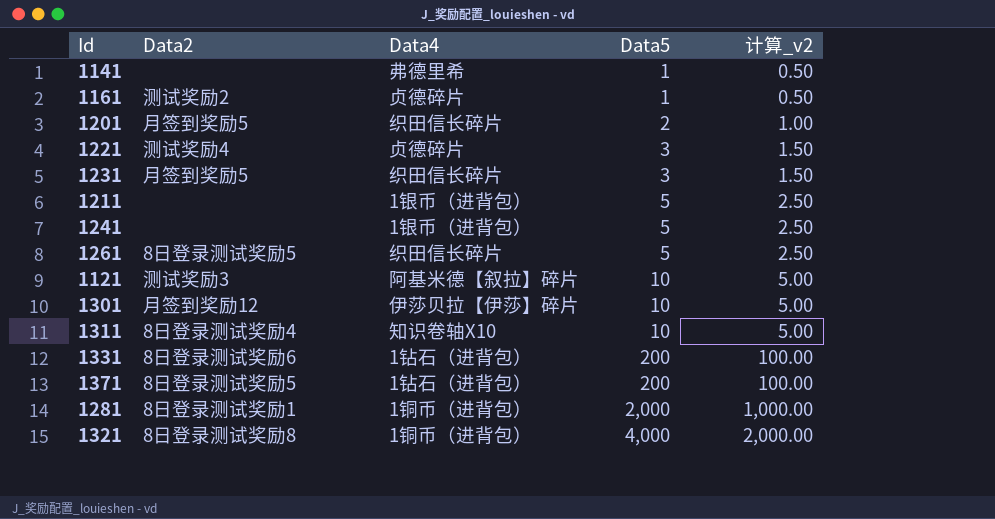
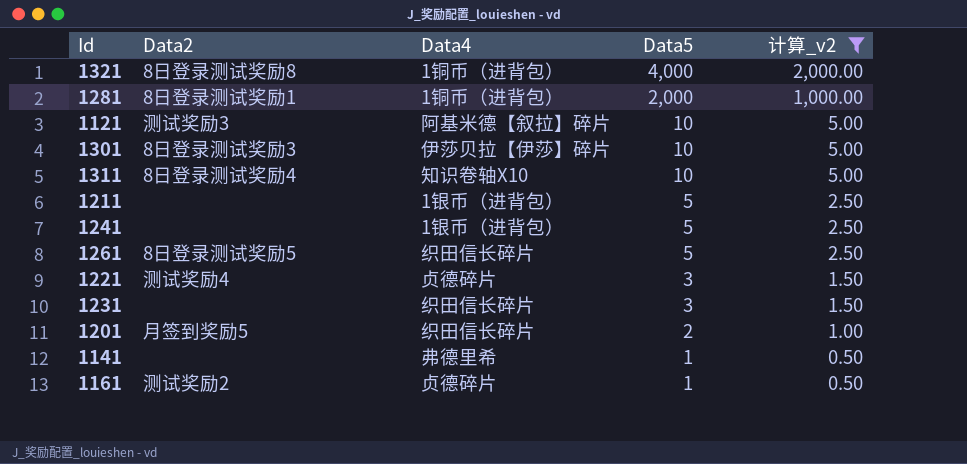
filter: none -> 计算_v2 != 100.00
row order: Data5 ascending -> Data5 descending
1301 | Data2: 月签到奖励12 -> 8日登录测试奖励3
1231 | Data2: 月签到奖励5 -> none

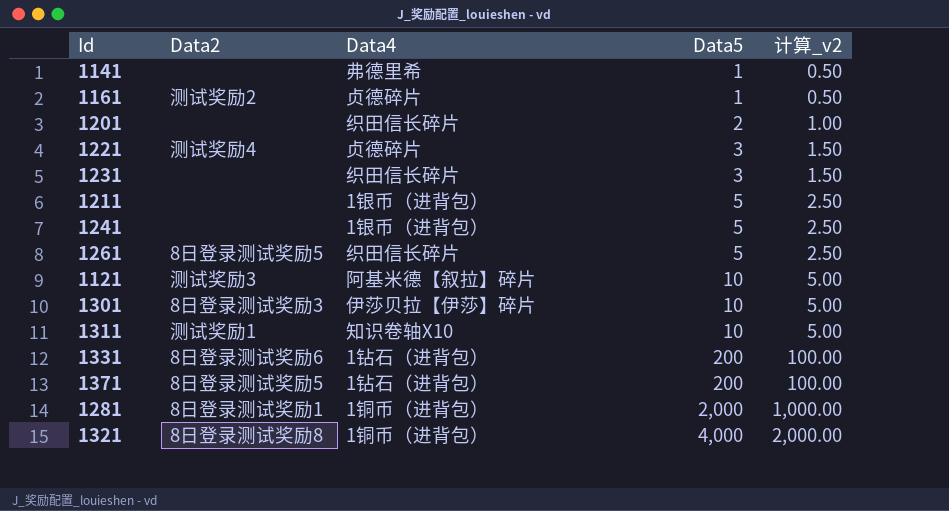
filter: 计算_v2 != 100.00 -> none
row order: Data5 descending -> Data5 ascending
1201 | Data2: 月签到奖励5 -> none
1311 | Data2: 8日登录测试奖励4 -> 测试奖励1

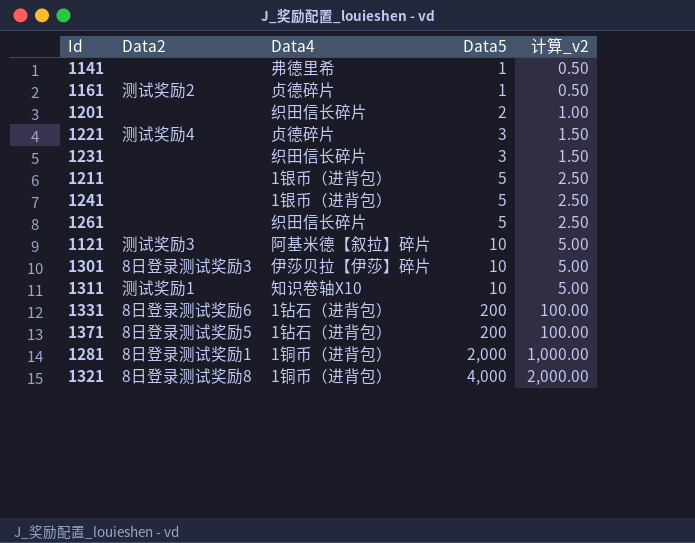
1261 | Data2: 8日登录测试奖励5 -> none

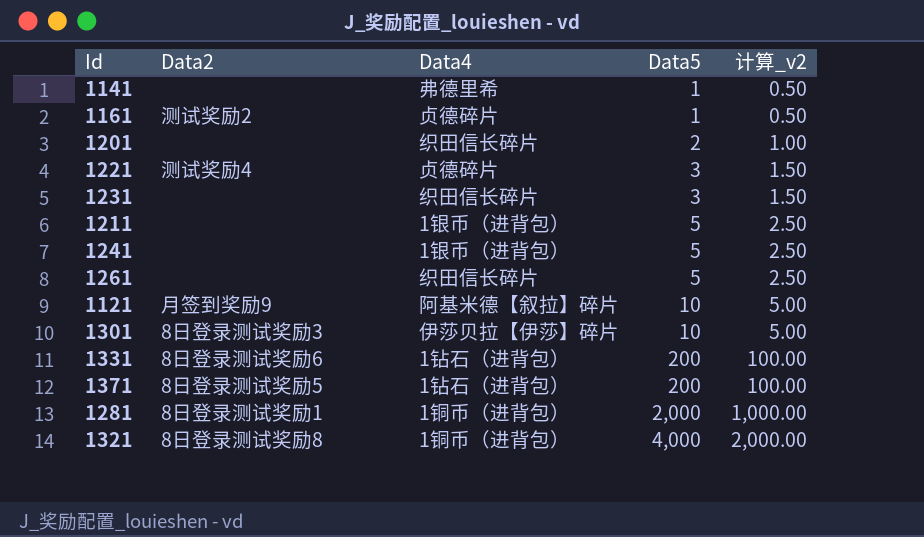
row 1311: 测试奖励1 | 知识卷轴X10 | 10 | 5.00 -> none
1121 | Data2: 测试奖励3 -> 月签到奖励9

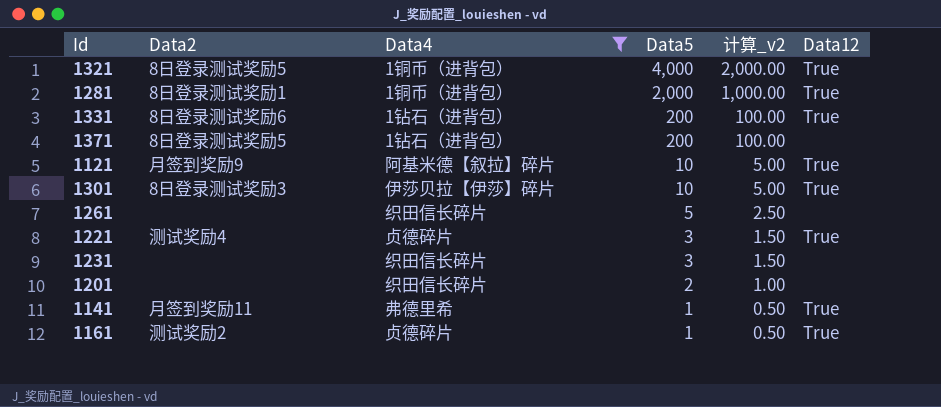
filter: none -> Data4 != 1银币（进背包）
row order: Data5 ascending -> Data5 descending
column Data12 | position: none -> 6
1321 | Data2: 8日登录测试奖励8 -> 8日登录测试奖励5
1141 | Data2: none -> 月签到奖励11

